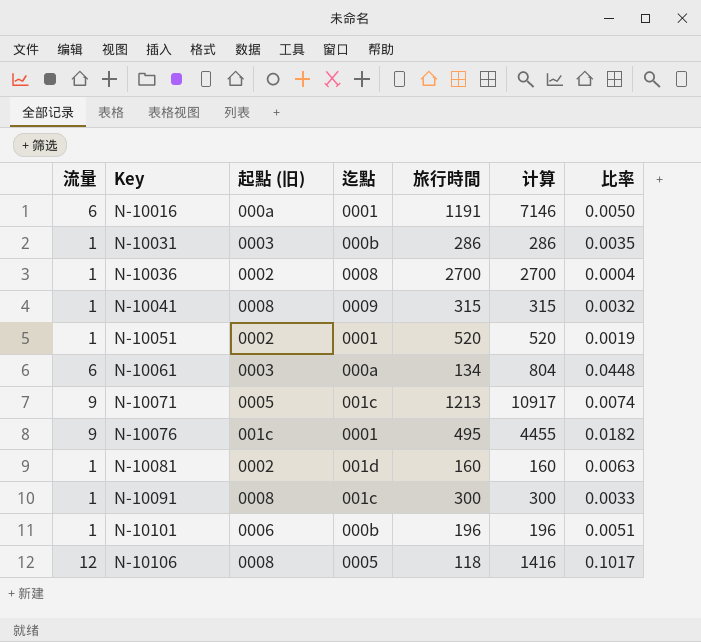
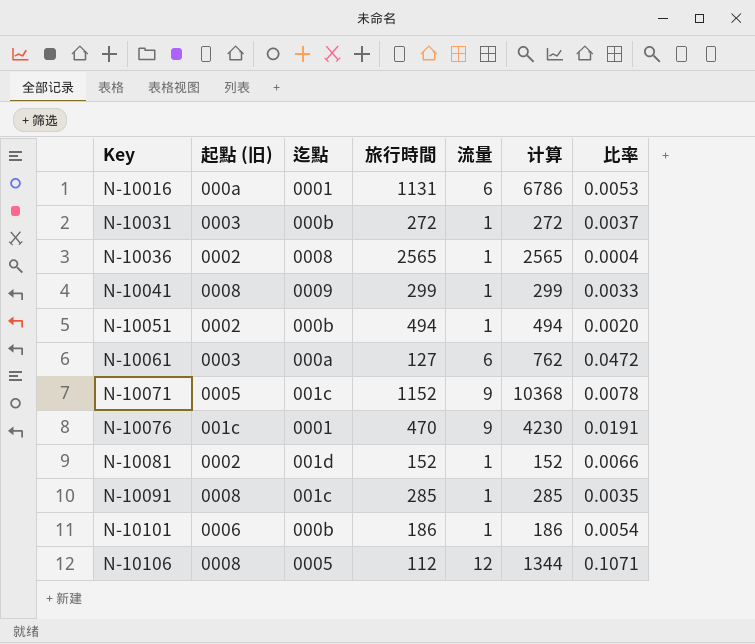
column 流量 | position: 1 -> 5
N-10016 | 旅行時間: 1191 -> 1131
N-10016 | 计算: 7146 -> 6786
N-10016 | 比率: 0.0050 -> 0.0053
N-10031 | 旅行時間: 286 -> 272
N-10031 | 计算: 286 -> 272
N-10031 | 比率: 0.0035 -> 0.0037
N-10036 | 旅行時間: 2700 -> 2565
N-10036 | 计算: 2700 -> 2565
N-10041 | 旅行時間: 315 -> 299
N-10041 | 计算: 315 -> 299
N-10041 | 比率: 0.0032 -> 0.0033
N-10051 | 迄點: 0001 -> 000b
N-10051 | 旅行時間: 520 -> 494
N-10051 | 计算: 520 -> 494
N-10051 | 比率: 0.0019 -> 0.0020
N-10061 | 旅行時間: 134 -> 127
N-10061 | 计算: 804 -> 762
N-10061 | 比率: 0.0448 -> 0.0472
N-10071 | 旅行時間: 1213 -> 1152
N-10071 | 计算: 10917 -> 10368
N-10071 | 比率: 0.0074 -> 0.0078
N-10076 | 旅行時間: 495 -> 470
N-10076 | 计算: 4455 -> 4230
N-10076 | 比率: 0.0182 -> 0.0191
N-10081 | 旅行時間: 160 -> 152
N-10081 | 计算: 160 -> 152
N-10081 | 比率: 0.0063 -> 0.0066
N-10091 | 旅行時間: 300 -> 285
N-10091 | 计算: 300 -> 285
N-10091 | 比率: 0.0033 -> 0.0035
N-10101 | 旅行時間: 196 -> 186
N-10101 | 计算: 196 -> 186
N-10101 | 比率: 0.0051 -> 0.0054
N-10106 | 旅行時間: 118 -> 112
N-10106 | 计算: 1416 -> 1344
N-10106 | 比率: 0.1017 -> 0.1071

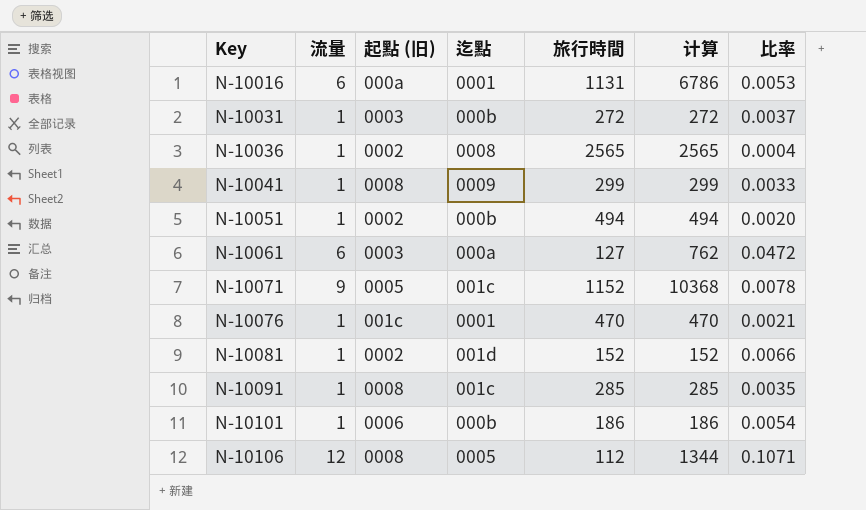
column 流量 | position: 5 -> 2
N-10076 | 流量: 9 -> 1
N-10076 | 计算: 4230 -> 470
N-10076 | 比率: 0.0191 -> 0.0021

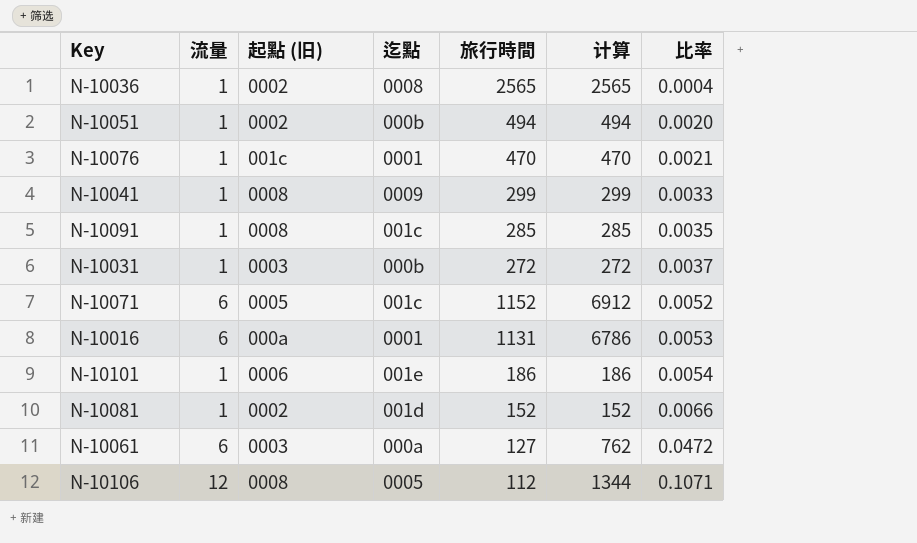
row order: Key ascending -> 比率 ascending
N-10071 | 流量: 9 -> 6
N-10071 | 计算: 10368 -> 6912
N-10071 | 比率: 0.0078 -> 0.0052
N-10101 | 迄點: 000b -> 001e

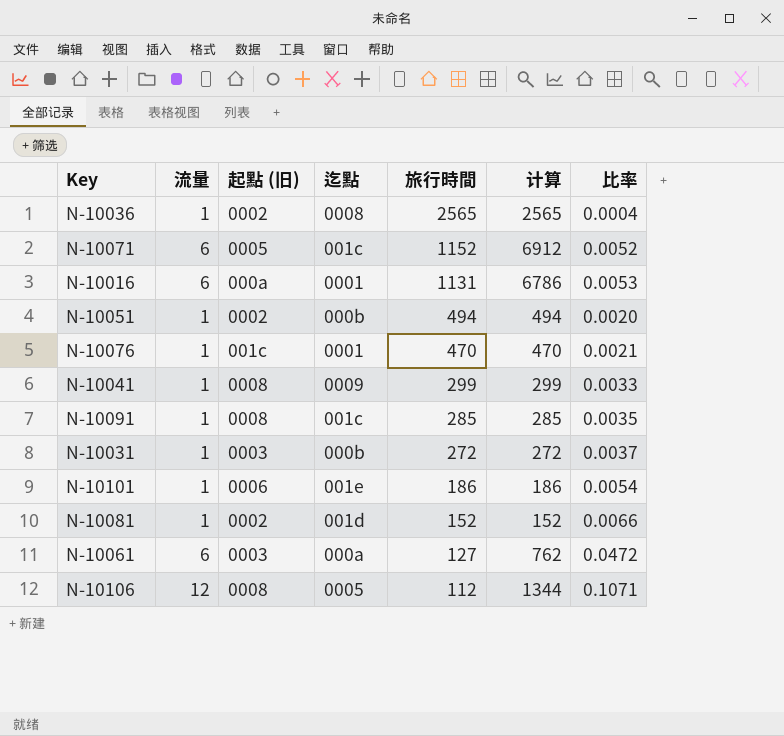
row order: 比率 ascending -> 旅行時間 descending

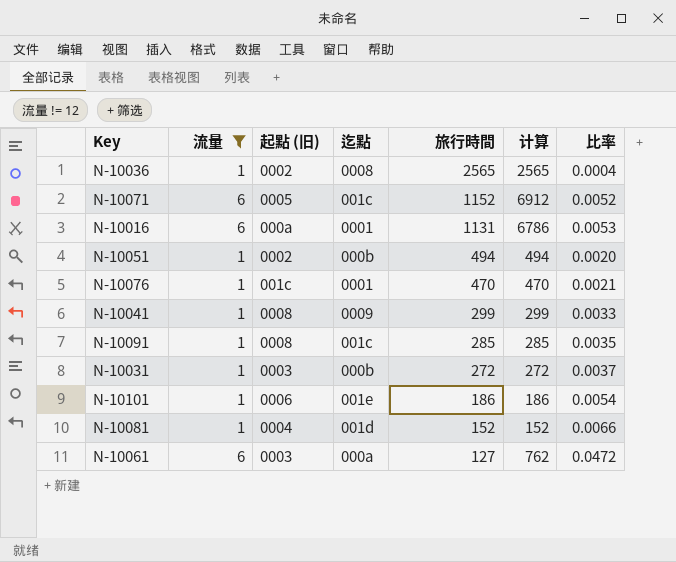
filter: none -> 流量 != 12
N-10081 | 起點 (旧): 0002 -> 0004

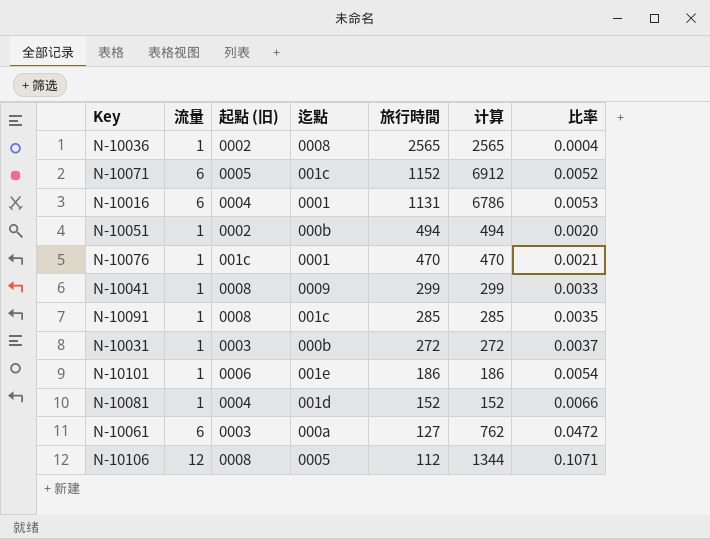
filter: 流量 != 12 -> none
N-10016 | 起點 (旧): 000a -> 0004

